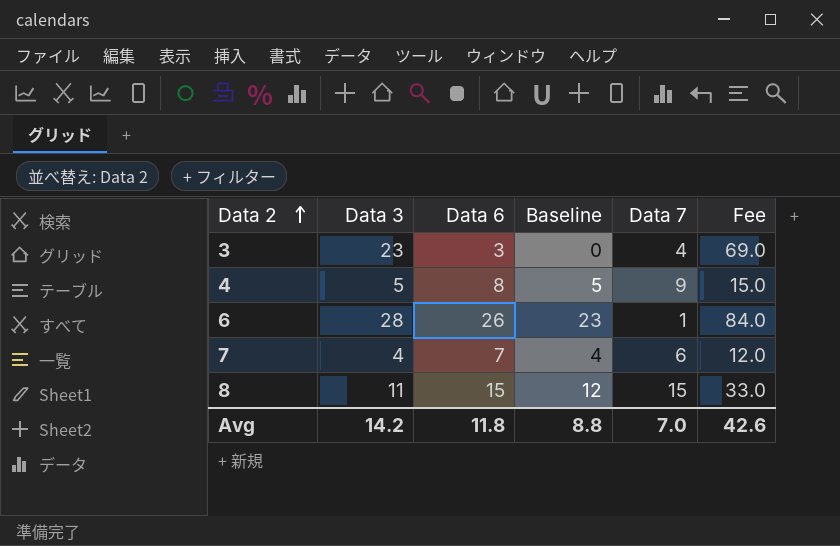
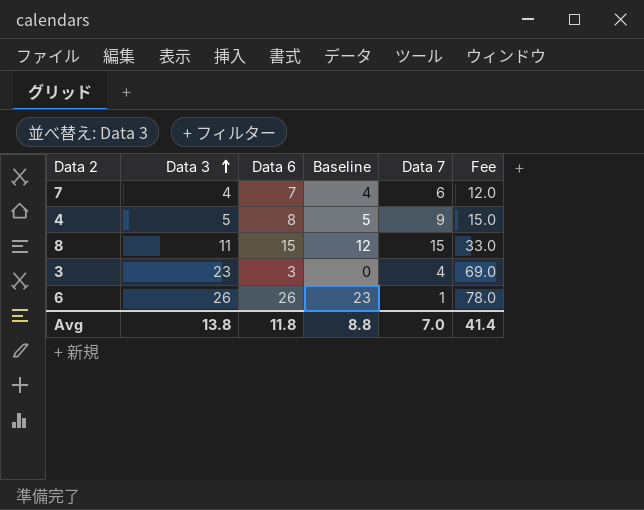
row order: Data 2 ascending -> Data 3 ascending
6 | Data 3: 28 -> 26
6 | Fee: 84.0 -> 78.0
Avg | Data 3: 14.2 -> 13.8
Avg | Fee: 42.6 -> 41.4

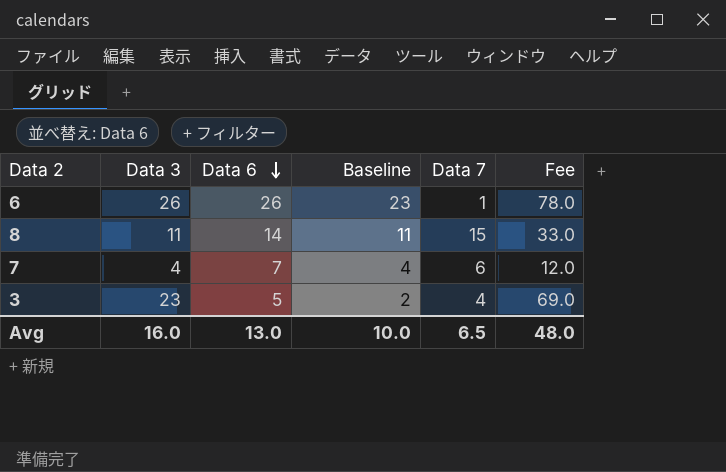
row order: Data 3 ascending -> Data 6 descending
row 4: 5 | 8 | 5 | 9 | 15.0 -> none
8 | Data 6: 15 -> 14
8 | Baseline: 12 -> 11
3 | Data 6: 3 -> 5
3 | Baseline: 0 -> 2
Avg | Data 3: 13.8 -> 16.0
Avg | Data 6: 11.8 -> 13.0
Avg | Baseline: 8.8 -> 10.0
Avg | Data 7: 7.0 -> 6.5
Avg | Fee: 41.4 -> 48.0

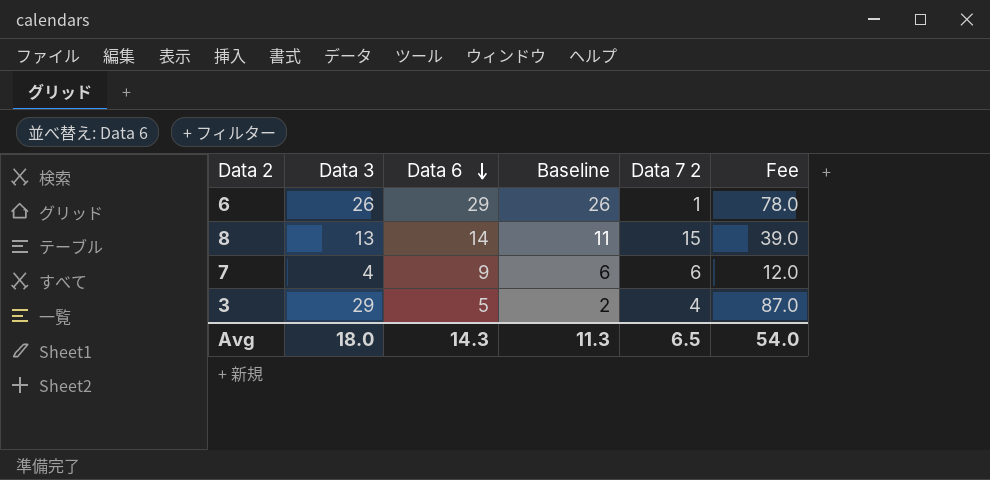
column name: Data 7 -> Data 7 2
6 | Data 6: 26 -> 29
6 | Baseline: 23 -> 26
8 | Data 3: 11 -> 13
8 | Fee: 33.0 -> 39.0
7 | Data 6: 7 -> 9
7 | Baseline: 4 -> 6
3 | Data 3: 23 -> 29
3 | Fee: 69.0 -> 87.0
Avg | Data 3: 16.0 -> 18.0
Avg | Data 6: 13.0 -> 14.3
Avg | Baseline: 10.0 -> 11.3
Avg | Fee: 48.0 -> 54.0

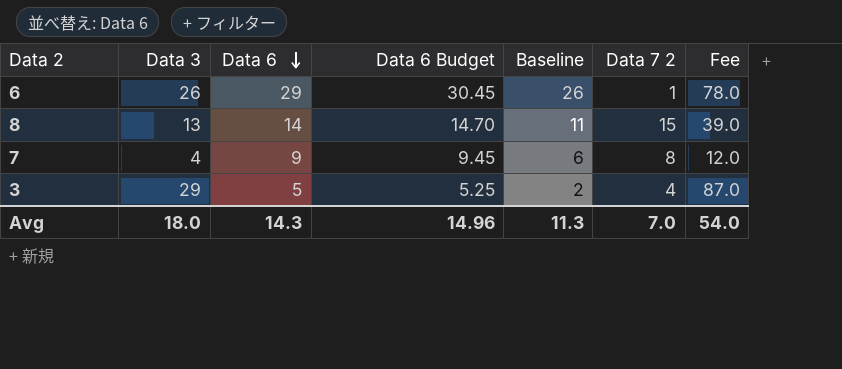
column Data 6 Budget | formula: none -> [Data 6] * 1.05
7 | Data 7 2: 6 -> 8
Avg | Data 7 2: 6.5 -> 7.0

